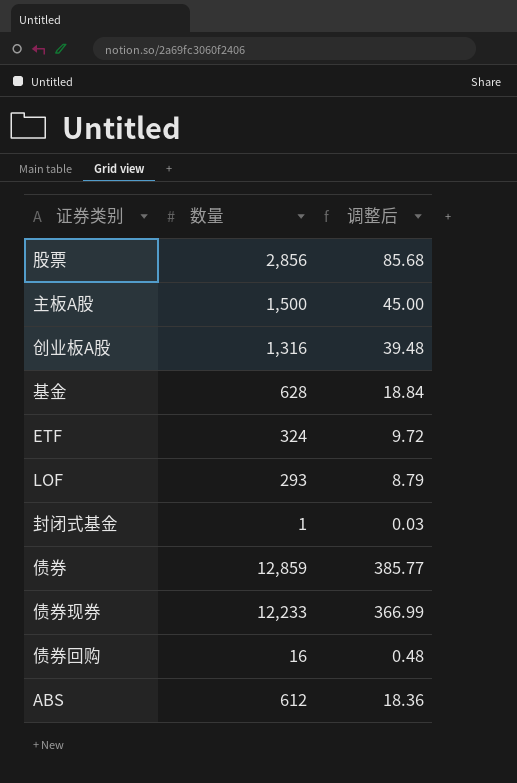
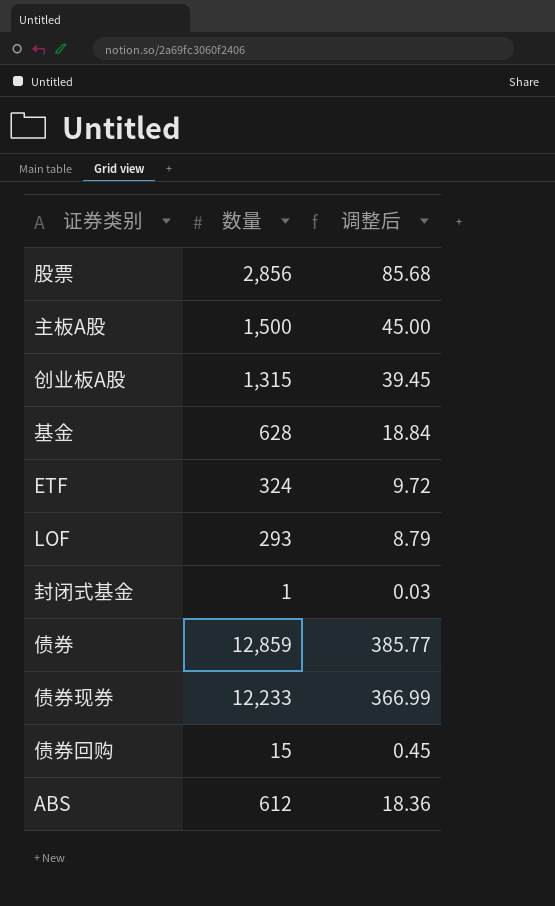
创业板A股 | 数量: 1,316 -> 1,315
创业板A股 | 调整后: 39.48 -> 39.45
债券回购 | 数量: 16 -> 15
债券回购 | 调整后: 0.48 -> 0.45

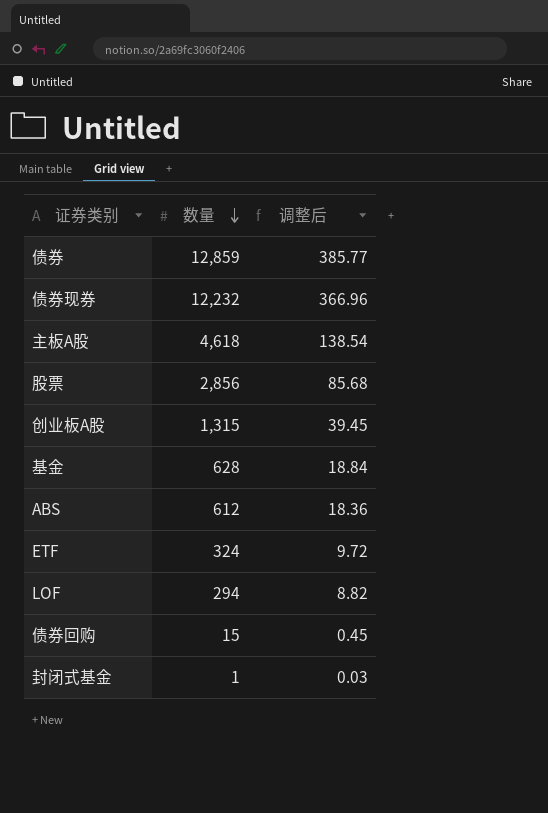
row order: none -> 数量 descending
债券现券 | 数量: 12,233 -> 12,232
债券现券 | 调整后: 366.99 -> 366.96
主板A股 | 数量: 1,500 -> 4,618
主板A股 | 调整后: 45.00 -> 138.54
LOF | 数量: 293 -> 294
LOF | 调整后: 8.79 -> 8.82

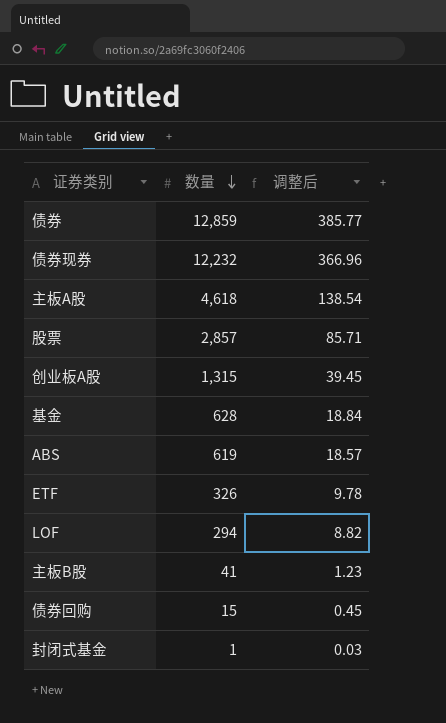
股票 | 数量: 2,856 -> 2,857
股票 | 调整后: 85.68 -> 85.71
ABS | 数量: 612 -> 619
ABS | 调整后: 18.36 -> 18.57
ETF | 数量: 324 -> 326
ETF | 调整后: 9.72 -> 9.78
row 主板B股: none -> 41 | 1.23

